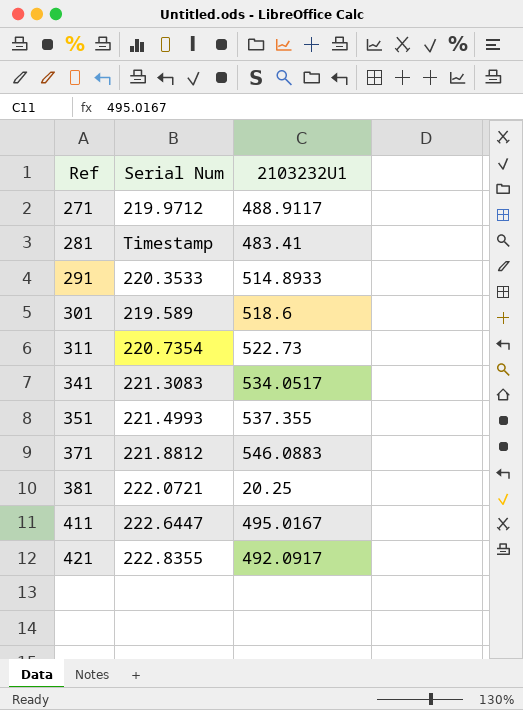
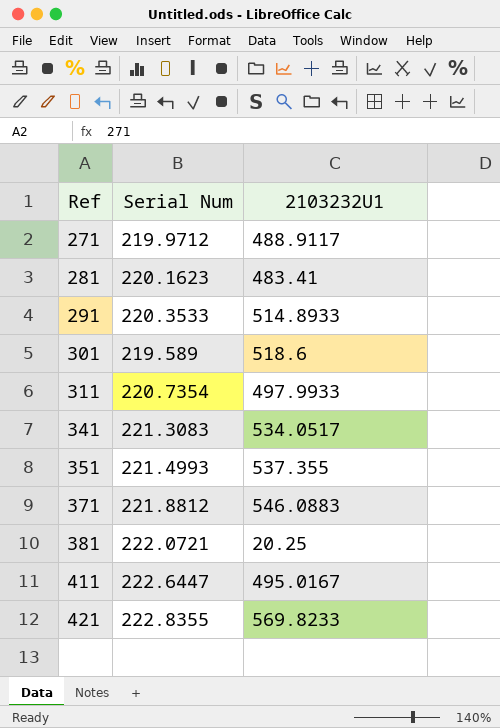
281 | Serial Num: Timestamp -> 220.1623
311 | 2103232U1: 522.73 -> 497.9933
421 | 2103232U1: 492.0917 -> 569.8233

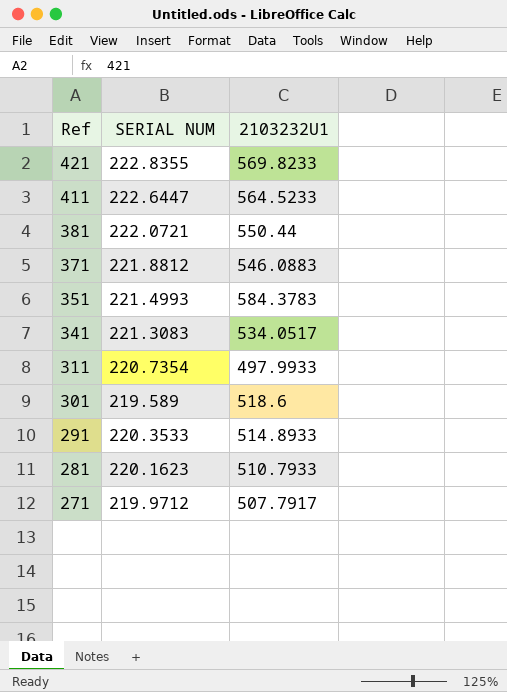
row order: Ref ascending -> Ref descending
column name: Serial Num -> SERIAL NUM
411 | 2103232U1: 495.0167 -> 564.5233
381 | 2103232U1: 20.25 -> 550.44
351 | 2103232U1: 537.355 -> 584.3783
281 | 2103232U1: 483.41 -> 510.7933
271 | 2103232U1: 488.9117 -> 507.7917

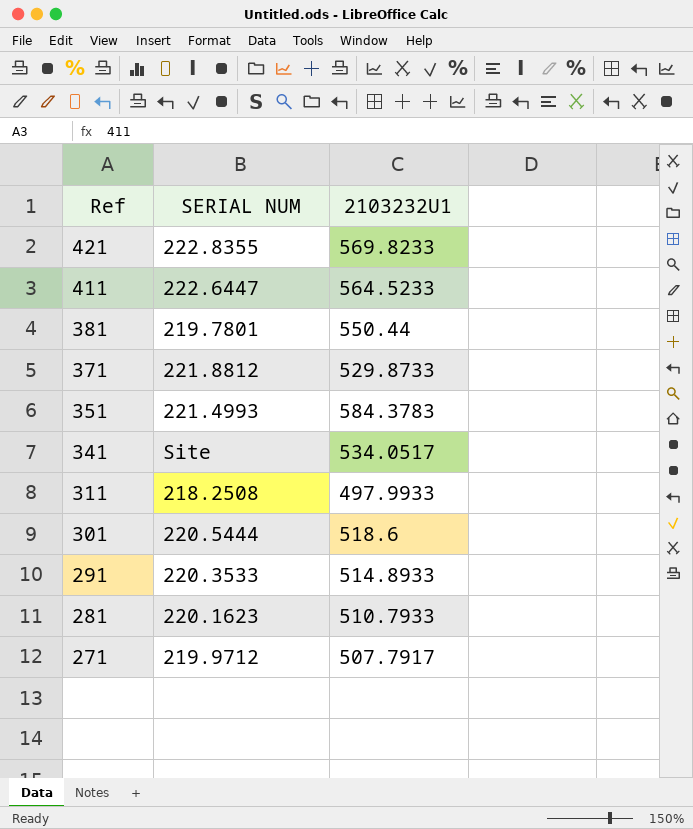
381 | SERIAL NUM: 222.0721 -> 219.7801
371 | 2103232U1: 546.0883 -> 529.8733
341 | SERIAL NUM: 221.3083 -> Site
311 | SERIAL NUM: 220.7354 -> 218.2508
301 | SERIAL NUM: 219.589 -> 220.5444

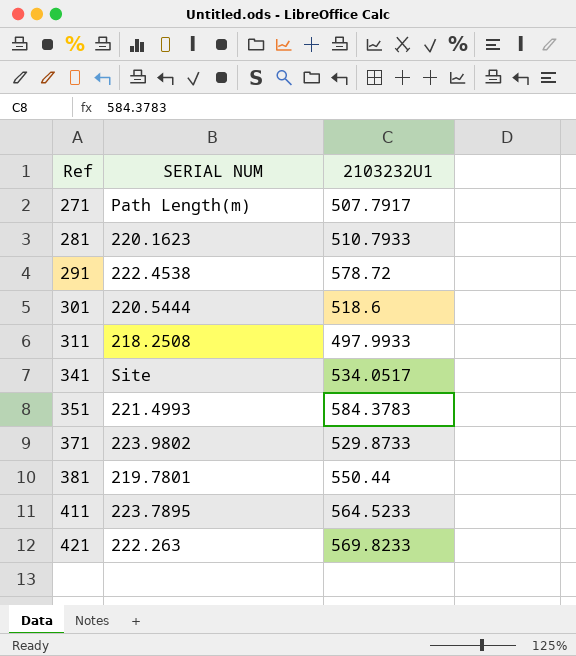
row order: Ref descending -> Ref ascending
271 | SERIAL NUM: 219.9712 -> Path Length(m)
291 | SERIAL NUM: 220.3533 -> 222.4538
291 | 2103232U1: 514.8933 -> 578.72
371 | SERIAL NUM: 221.8812 -> 223.9802
411 | SERIAL NUM: 222.6447 -> 223.7895
421 | SERIAL NUM: 222.8355 -> 222.263

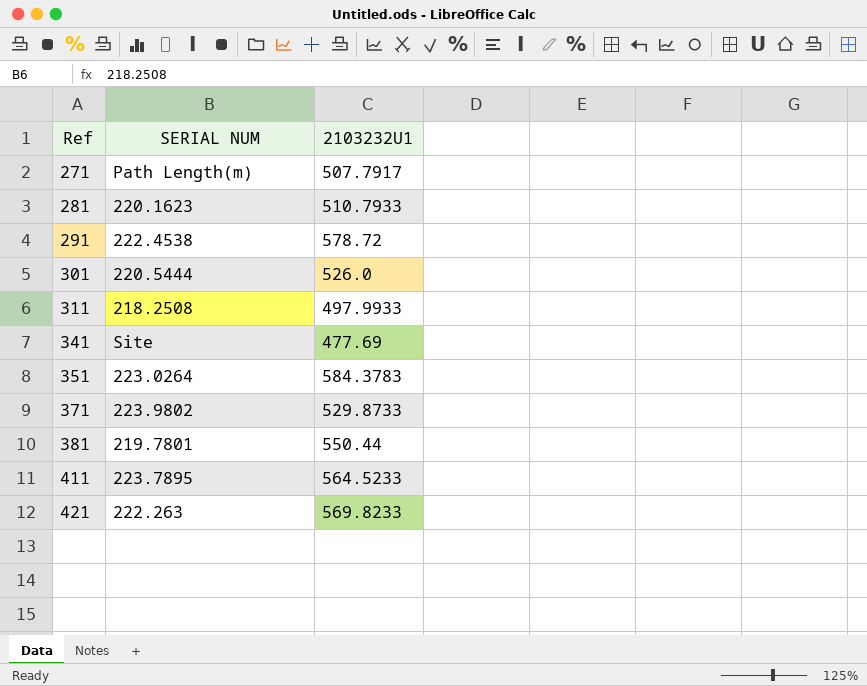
301 | 2103232U1: 518.6 -> 526.0
341 | 2103232U1: 534.0517 -> 477.69
351 | SERIAL NUM: 221.4993 -> 223.0264

